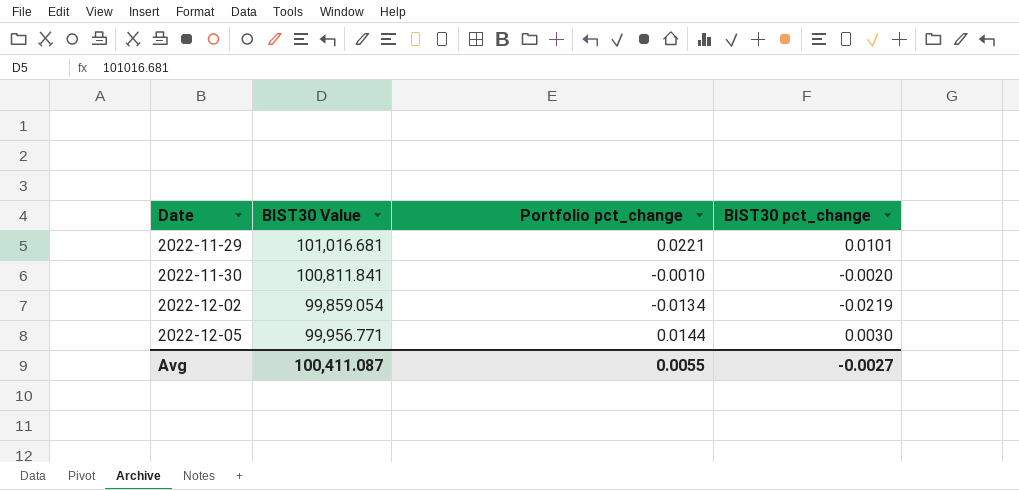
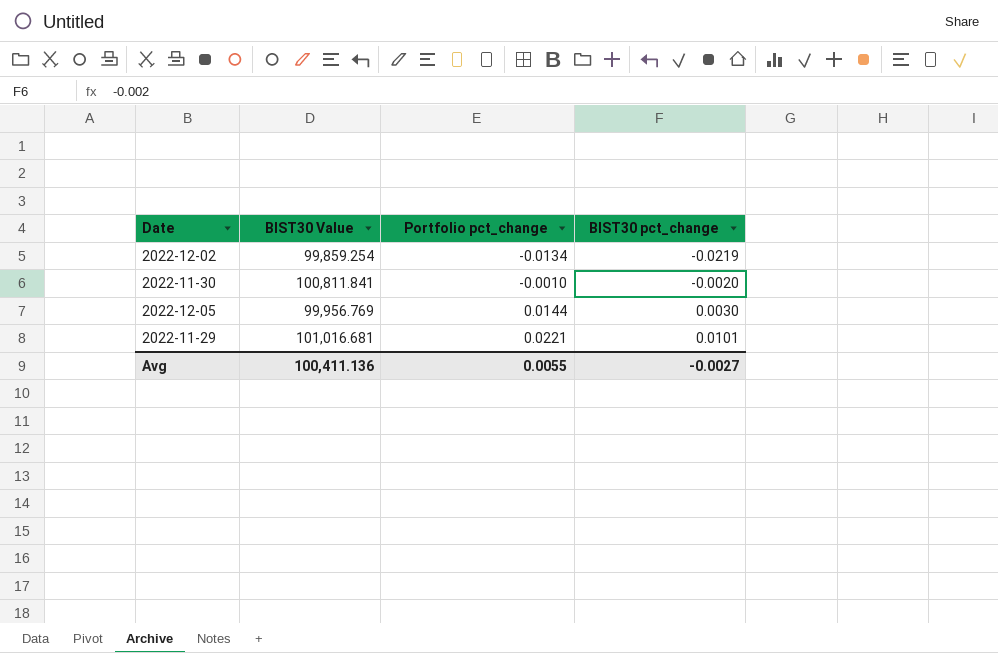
row order: Date ascending -> Portfolio pct_change ascending
2022-12-02 | BIST30 Value: 99,859.054 -> 99,859.254
2022-12-05 | BIST30 Value: 99,956.771 -> 99,956.769
Avg | BIST30 Value: 100,411.087 -> 100,411.136

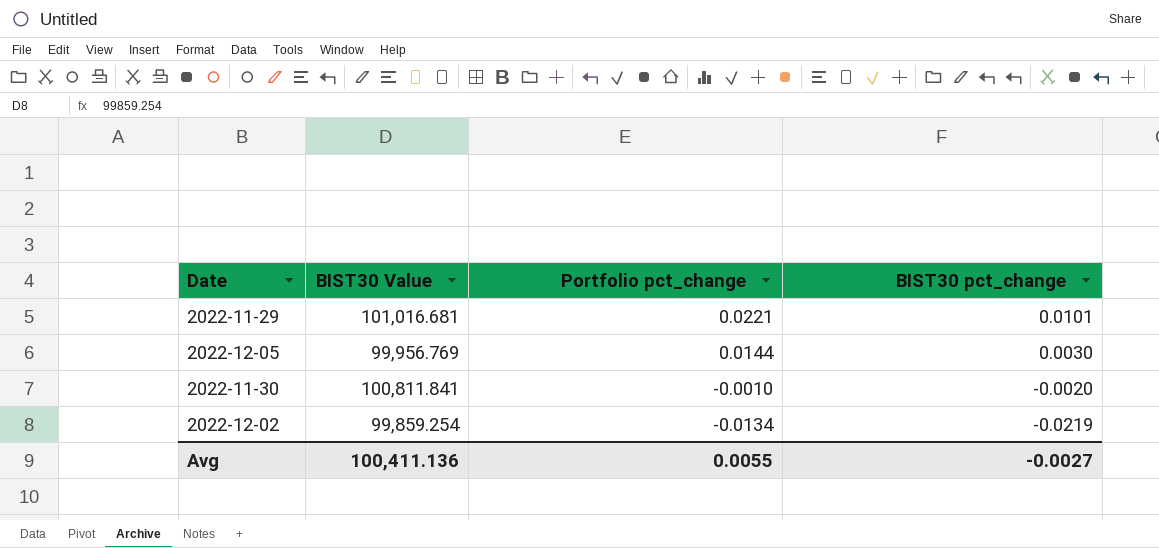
row order: Portfolio pct_change ascending -> Portfolio pct_change descending

